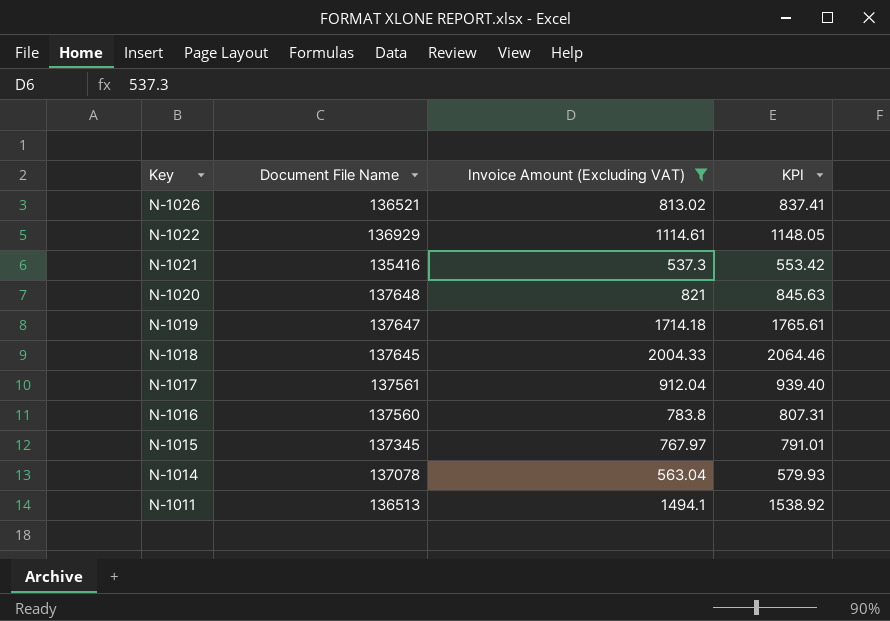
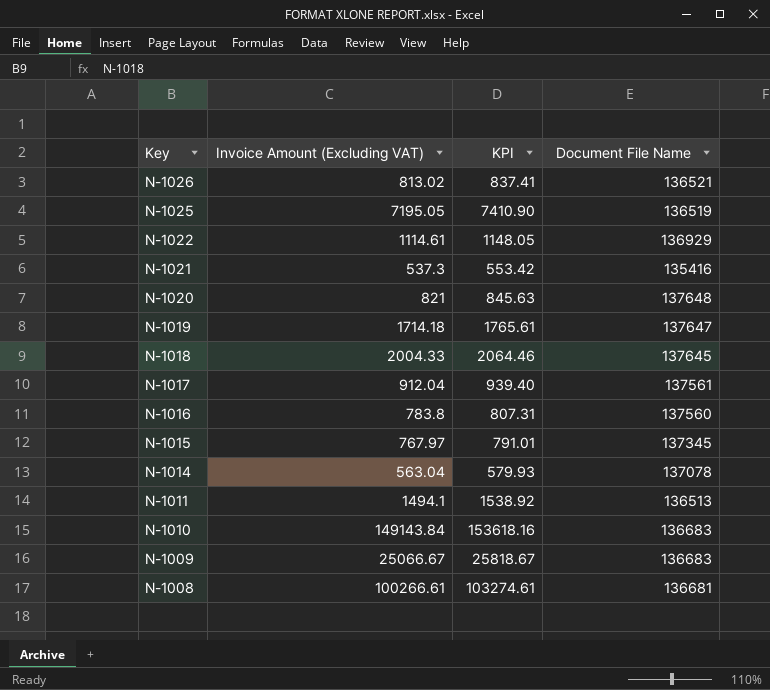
filter: Invoice Amount (Excluding VAT) <= 2004.33 -> none
column Document File Name | position: 2 -> 4

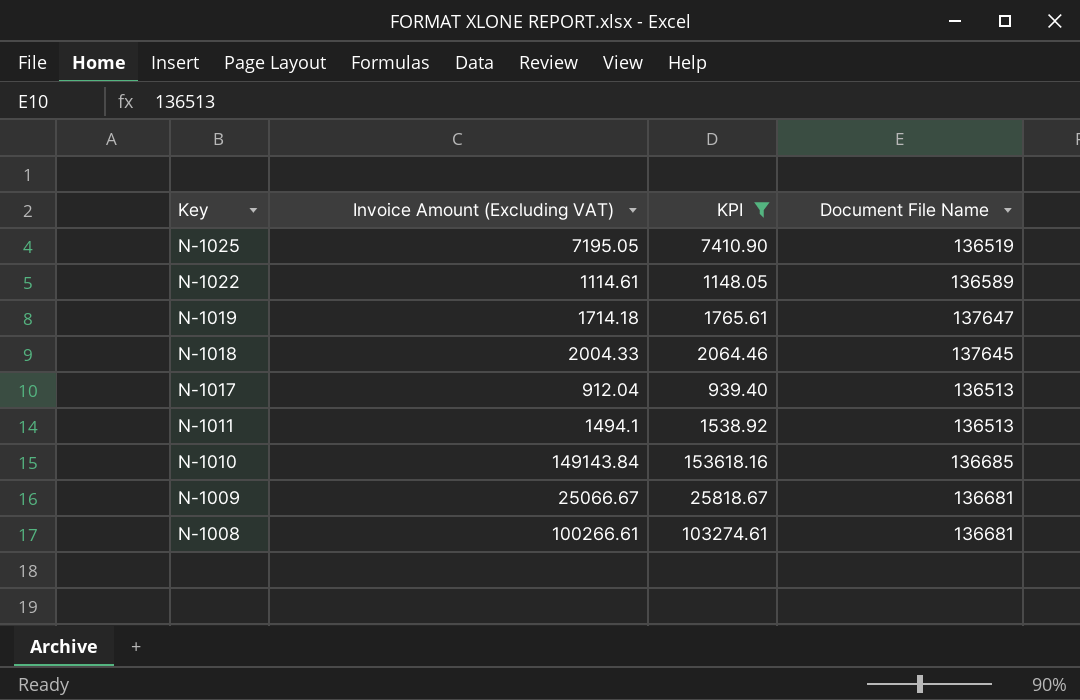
filter: none -> KPI >= 939.40
N-1022 | Document File Name: 136929 -> 136589
N-1017 | Document File Name: 137561 -> 136513
N-1010 | Document File Name: 136683 -> 136685
N-1009 | Document File Name: 136683 -> 136681

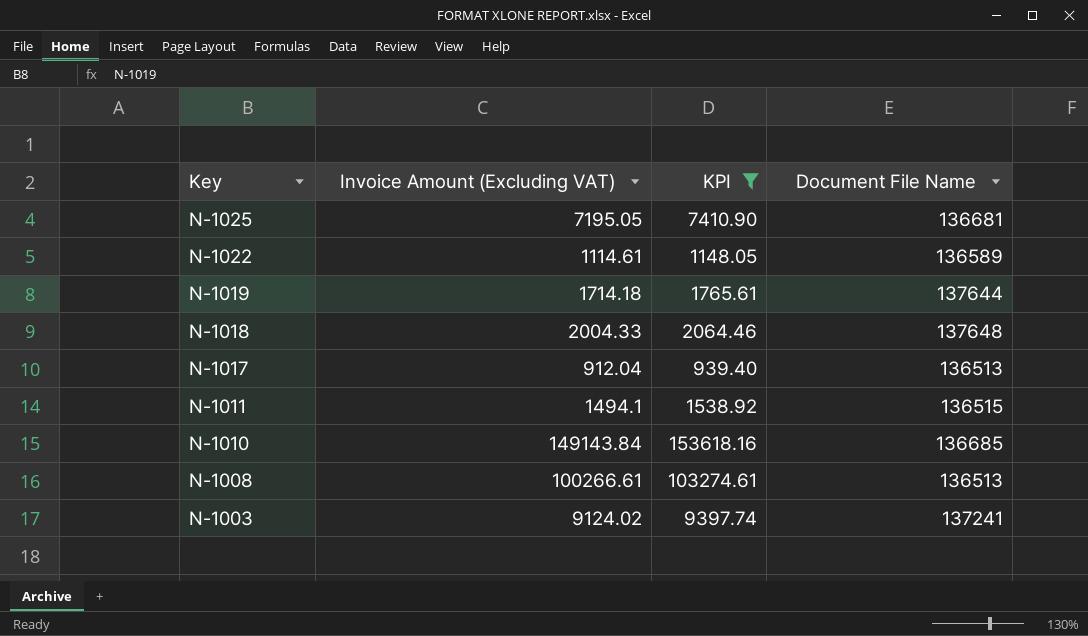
row N-1009: 25066.67 | 25818.67 | 136681 -> none
N-1025 | Document File Name: 136519 -> 136681
N-1019 | Document File Name: 137647 -> 137644
N-1018 | Document File Name: 137645 -> 137648
N-1011 | Document File Name: 136513 -> 136515
N-1008 | Document File Name: 136681 -> 136513
row N-1003: none -> 9124.02 | 9397.74 | 137241

